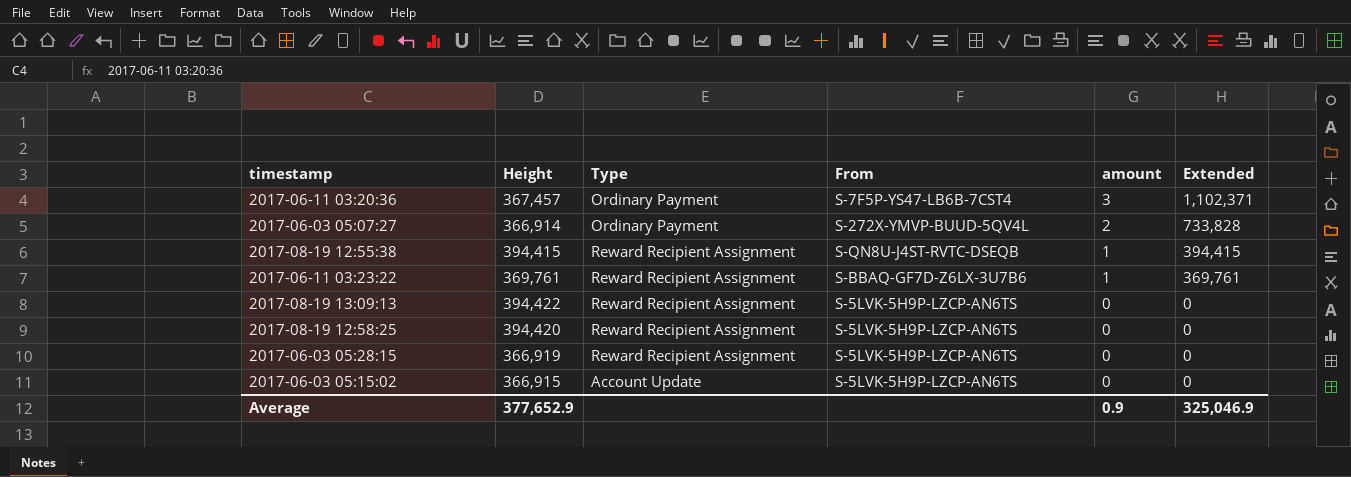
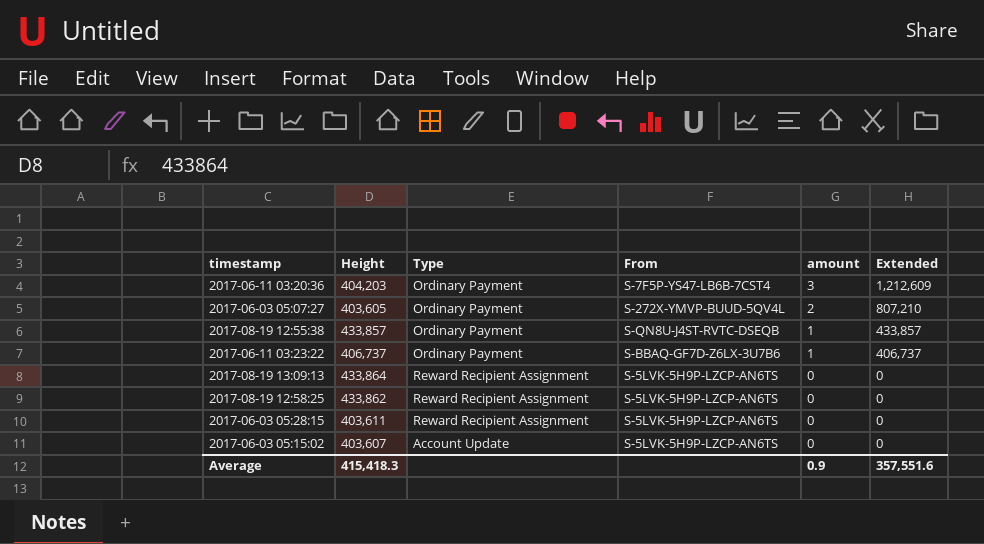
2017-06-11 03:20:36 | Height: 367,457 -> 404,203
2017-06-11 03:20:36 | Extended: 1,102,371 -> 1,212,609
2017-06-03 05:07:27 | Height: 366,914 -> 403,605
2017-06-03 05:07:27 | Extended: 733,828 -> 807,210
2017-08-19 12:55:38 | Height: 394,415 -> 433,857
2017-08-19 12:55:38 | Type: Reward Recipient Assignment -> Ordinary Payment
2017-08-19 12:55:38 | Extended: 394,415 -> 433,857
2017-06-11 03:23:22 | Height: 369,761 -> 406,737
2017-06-11 03:23:22 | Type: Reward Recipient Assignment -> Ordinary Payment
2017-06-11 03:23:22 | Extended: 369,761 -> 406,737
2017-08-19 13:09:13 | Height: 394,422 -> 433,864
2017-08-19 12:58:25 | Height: 394,420 -> 433,862
2017-06-03 05:28:15 | Height: 366,919 -> 403,611
2017-06-03 05:15:02 | Height: 366,915 -> 403,607
Average | Height: 377,652.9 -> 415,418.3
Average | Extended: 325,046.9 -> 357,551.6

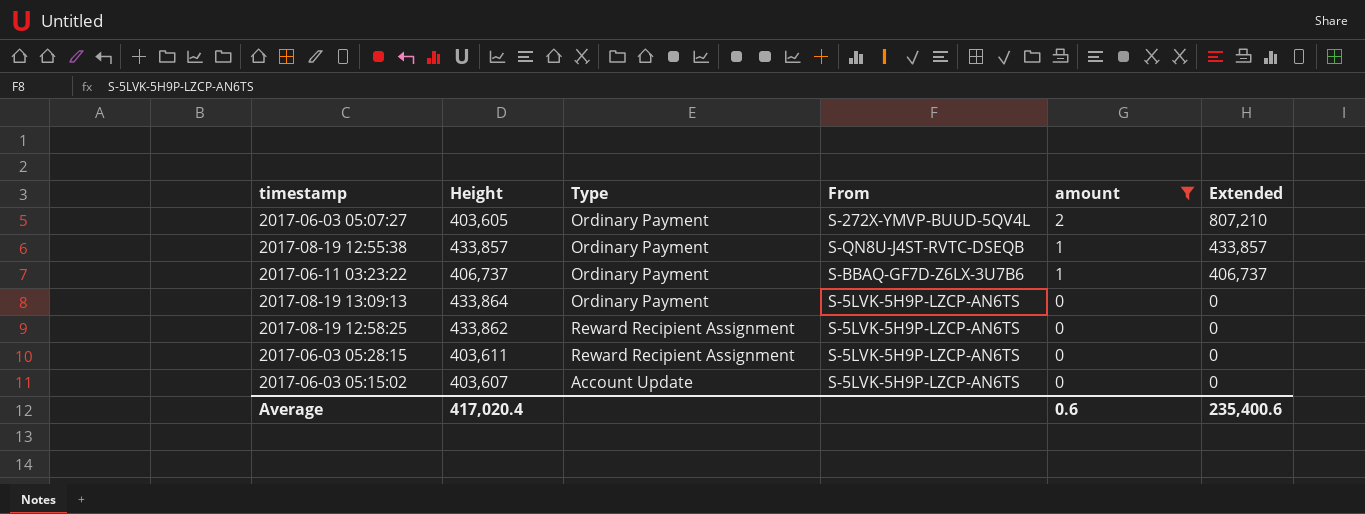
filter: none -> amount != 3
2017-08-19 13:09:13 | Type: Reward Recipient Assignment -> Ordinary Payment
Average | Height: 415,418.3 -> 417,020.4
Average | amount: 0.9 -> 0.6
Average | Extended: 357,551.6 -> 235,400.6

